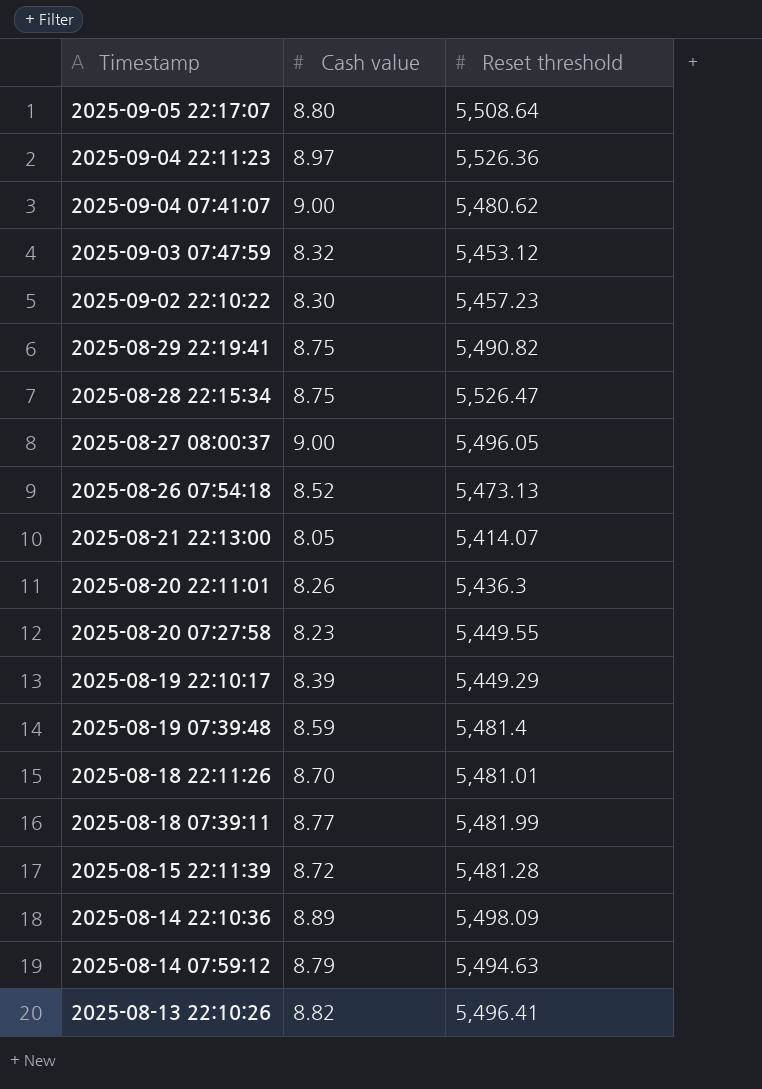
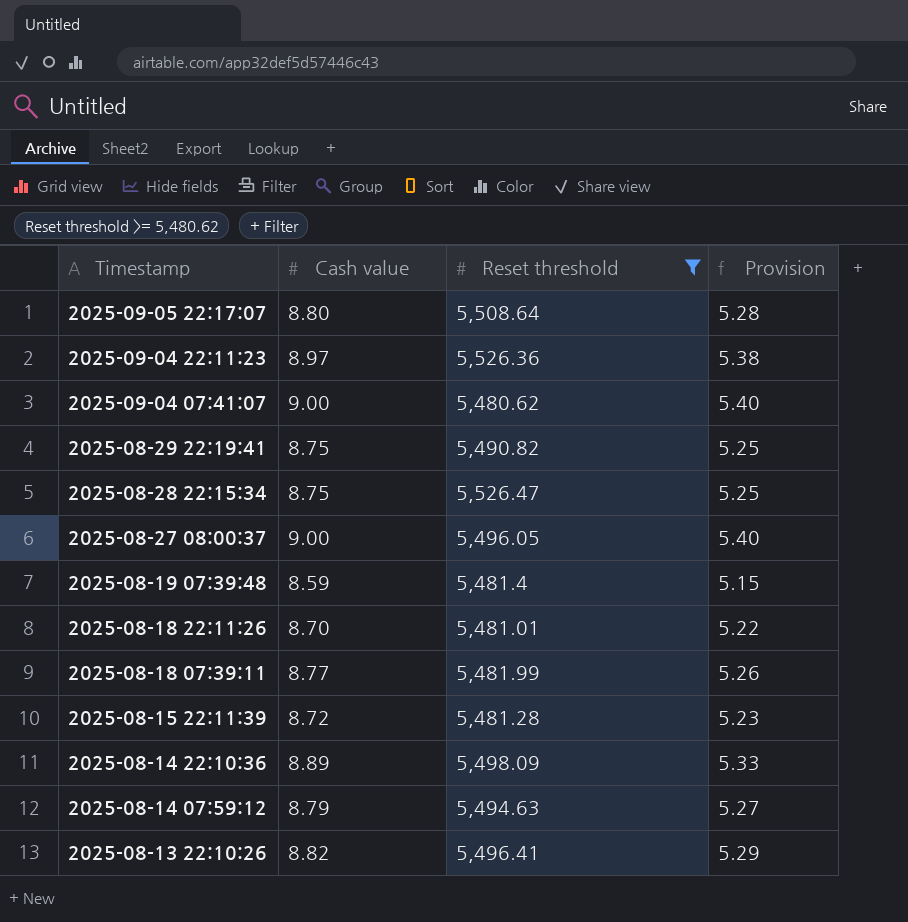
filter: none -> Reset threshold >= 5,480.62
column Provision | formula: none -> [Cash value] * 0.6

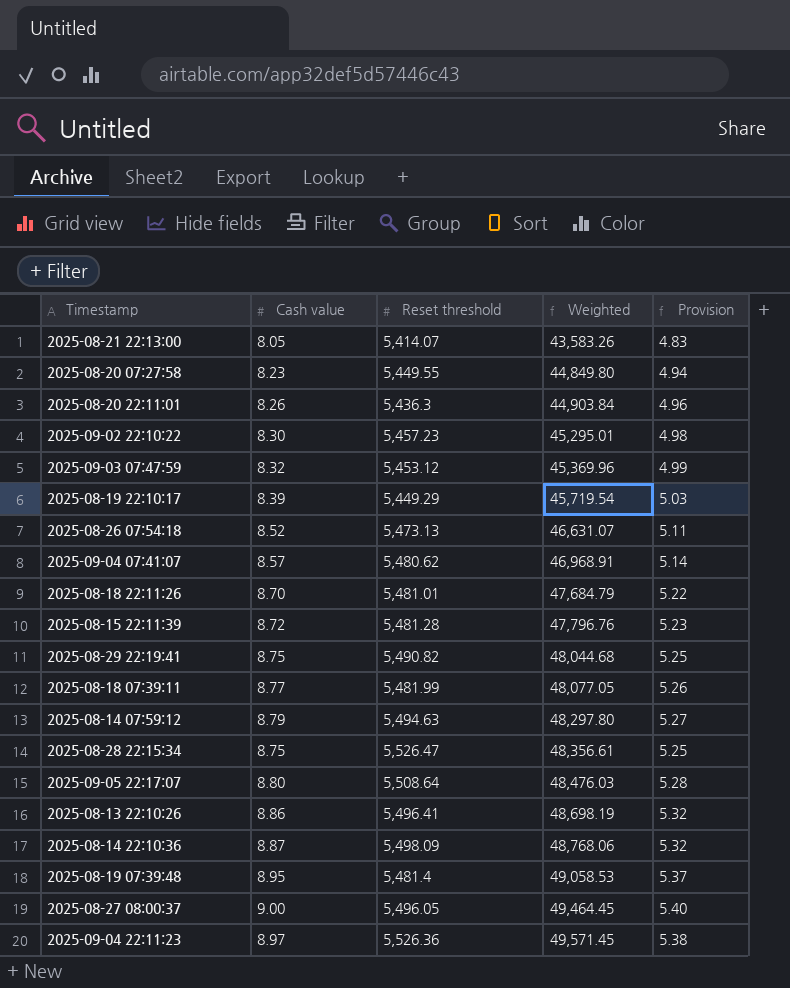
filter: Reset threshold >= 5,480.62 -> none
row order: Timestamp descending -> Weighted ascending
column Weighted | formula: none -> [Cash value] * [Reset threshold]
2025-09-04 07:41:07 | Cash value: 9.00 -> 8.57
2025-09-04 07:41:07 | Provision: 5.40 -> 5.14
2025-08-13 22:10:26 | Cash value: 8.82 -> 8.86
2025-08-13 22:10:26 | Provision: 5.29 -> 5.32
2025-08-14 22:10:36 | Cash value: 8.89 -> 8.87
2025-08-14 22:10:36 | Provision: 5.33 -> 5.32
2025-08-19 07:39:48 | Cash value: 8.59 -> 8.95
2025-08-19 07:39:48 | Provision: 5.15 -> 5.37

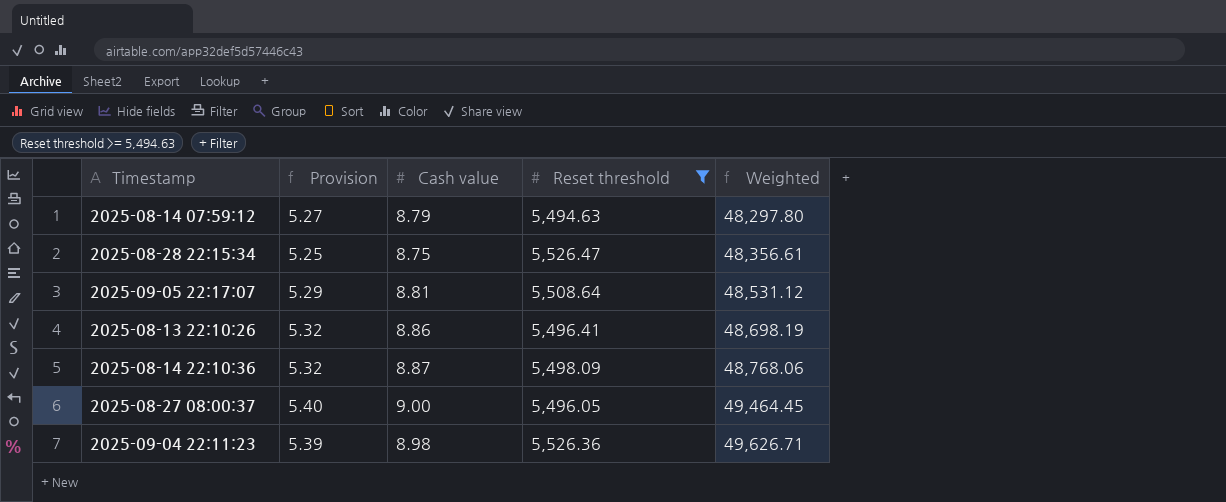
filter: none -> Reset threshold >= 5,494.63
column Provision | position: 5 -> 2
2025-09-05 22:17:07 | Provision: 5.28 -> 5.29
2025-09-05 22:17:07 | Cash value: 8.80 -> 8.81
2025-09-05 22:17:07 | Weighted: 48,476.03 -> 48,531.12
2025-09-04 22:11:23 | Provision: 5.38 -> 5.39
2025-09-04 22:11:23 | Cash value: 8.97 -> 8.98
2025-09-04 22:11:23 | Weighted: 49,571.45 -> 49,626.71

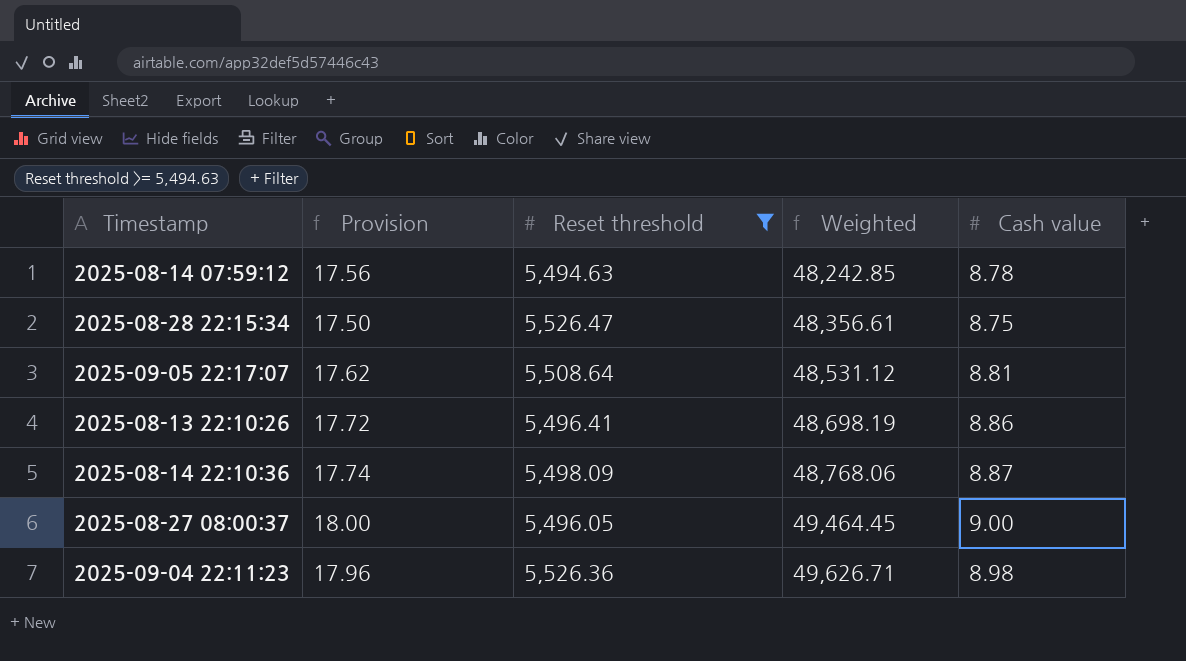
column Provision | formula: [Cash value] * 0.6 -> [Cash value] * 2
column Cash value | position: 3 -> 5
2025-08-14 07:59:12 | Weighted: 48,297.80 -> 48,242.85
2025-08-14 07:59:12 | Cash value: 8.79 -> 8.78

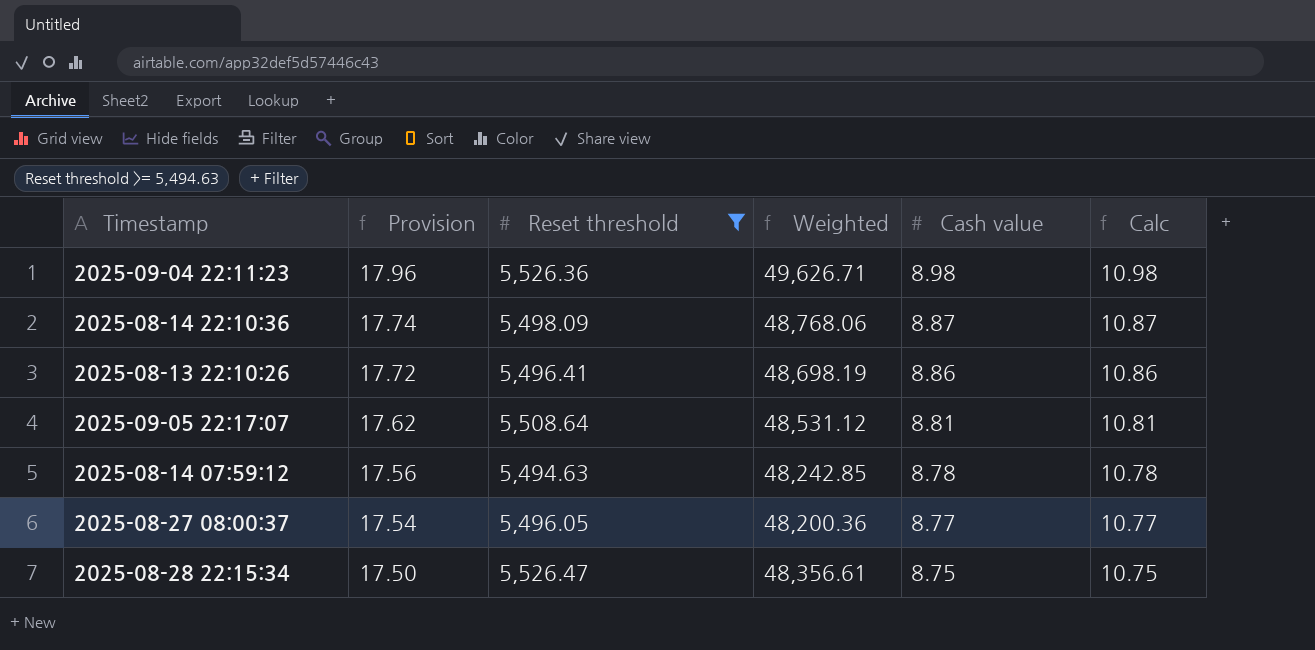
row order: Weighted ascending -> Provision descending
column Calc | formula: none -> [Cash value] + 2
2025-08-27 08:00:37 | Provision: 18.00 -> 17.54
2025-08-27 08:00:37 | Weighted: 49,464.45 -> 48,200.36
2025-08-27 08:00:37 | Cash value: 9.00 -> 8.77

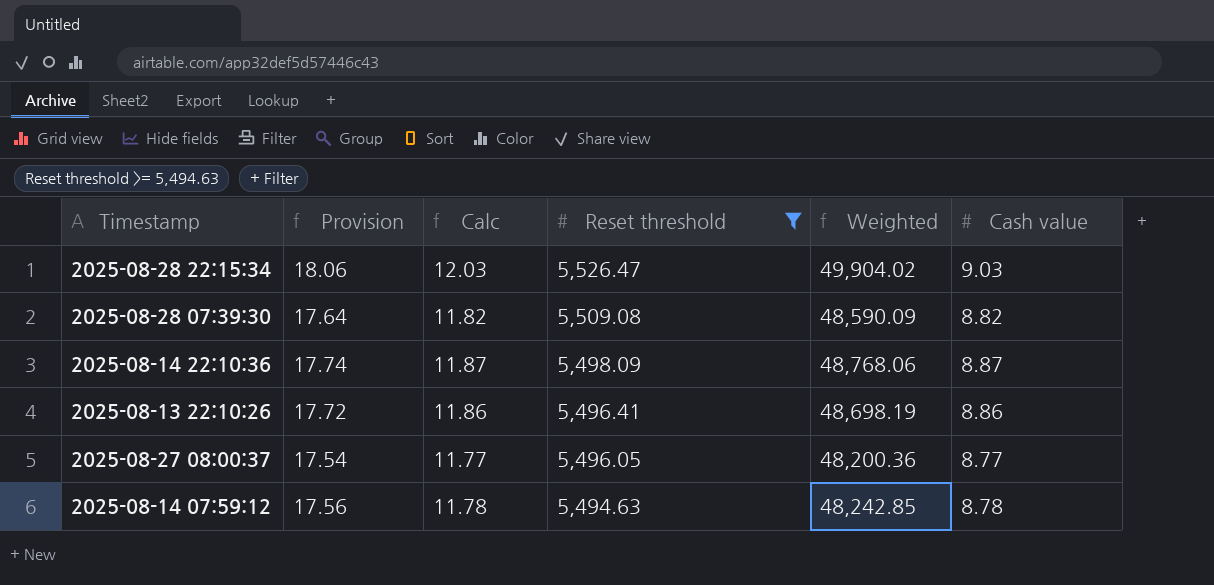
row order: Provision descending -> Reset threshold descending
column Calc | formula: [Cash value] + 2 -> [Cash value] + 3
column Calc | position: 6 -> 3
row 2025-09-04 22:11:23: 17.96 | 5,526.36 | 49,626.71 | 8.98 | 10.98 -> none
row 2025-09-05 22:17:07: 17.62 | 5,508.64 | 48,531.12 | 8.81 | 10.81 -> none
2025-08-28 22:15:34 | Provision: 17.50 -> 18.06
2025-08-28 22:15:34 | Weighted: 48,356.61 -> 49,904.02
2025-08-28 22:15:34 | Cash value: 8.75 -> 9.03
row 2025-08-28 07:39:30: none -> 17.64 | 11.82 | 5,509.08 | 48,590.09 | 8.82

